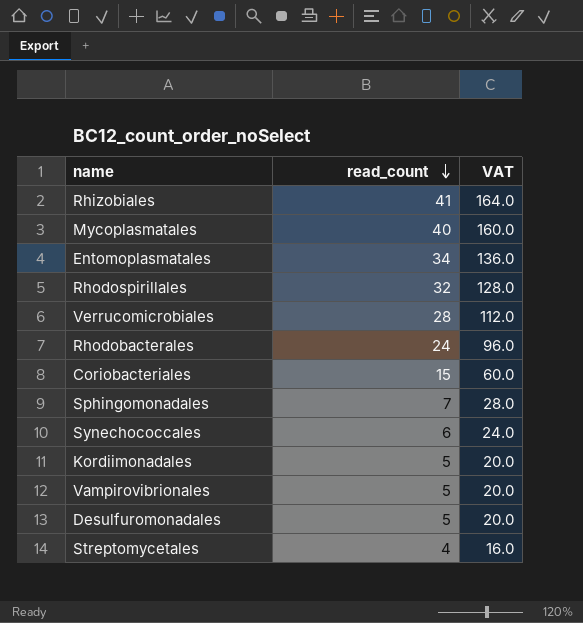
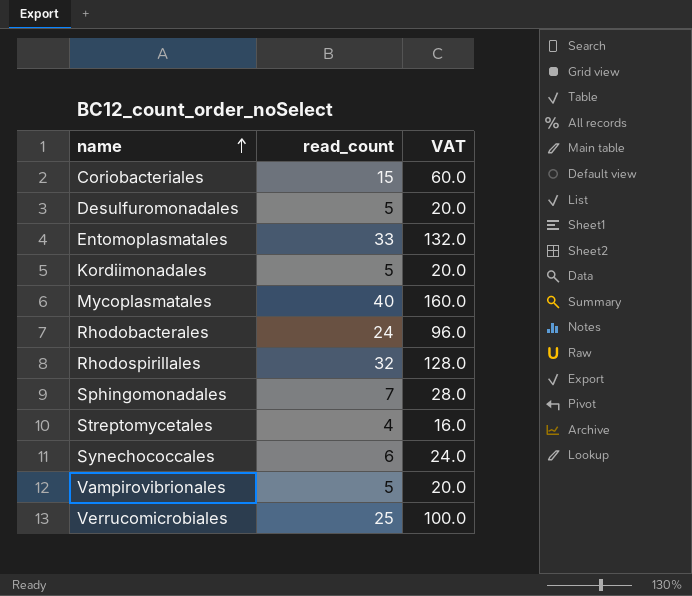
row order: read_count descending -> name ascending
row Rhizobiales: 41 | 164.0 -> none
Entomoplasmatales | read_count: 34 -> 33
Entomoplasmatales | VAT: 136.0 -> 132.0
Verrucomicrobiales | read_count: 28 -> 25
Verrucomicrobiales | VAT: 112.0 -> 100.0

